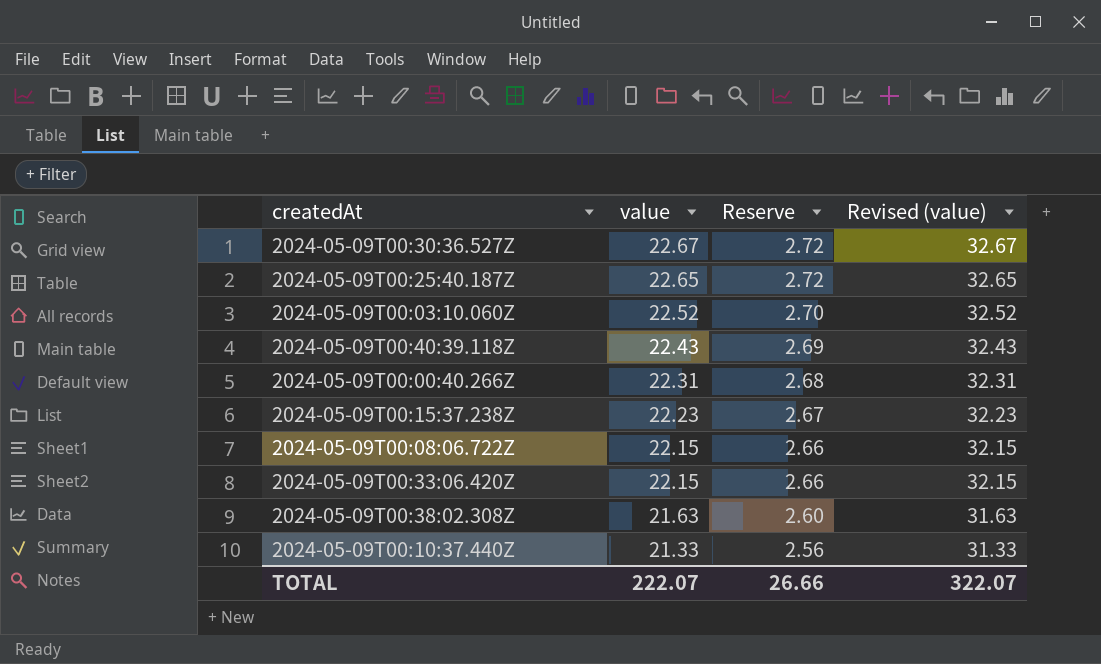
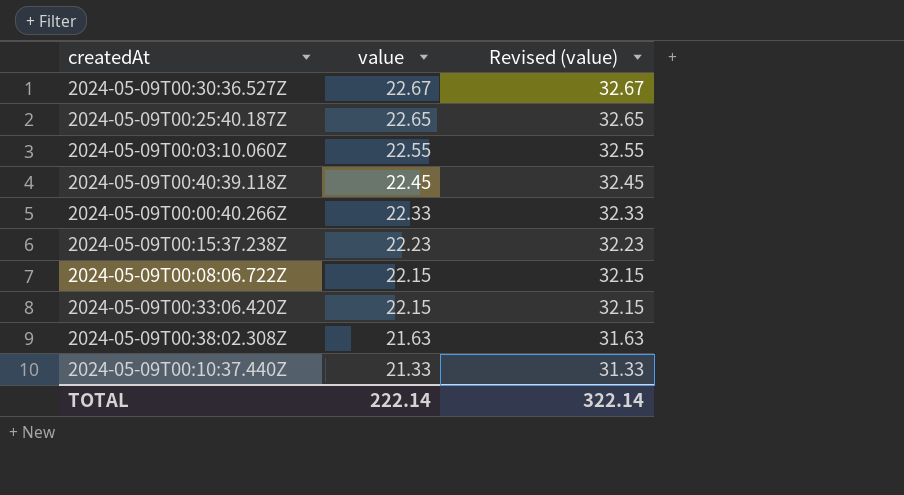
column Reserve | formula: [value] * 0.12 -> none
2024-05-09T00:03:10.060Z | value: 22.52 -> 22.55
2024-05-09T00:03:10.060Z | Revised (value): 32.52 -> 32.55
2024-05-09T00:40:39.118Z | value: 22.43 -> 22.45
2024-05-09T00:40:39.118Z | Revised (value): 32.43 -> 32.45
2024-05-09T00:00:40.266Z | value: 22.31 -> 22.33
2024-05-09T00:00:40.266Z | Revised (value): 32.31 -> 32.33
TOTAL | value: 222.07 -> 222.14
TOTAL | Revised (value): 322.07 -> 322.14

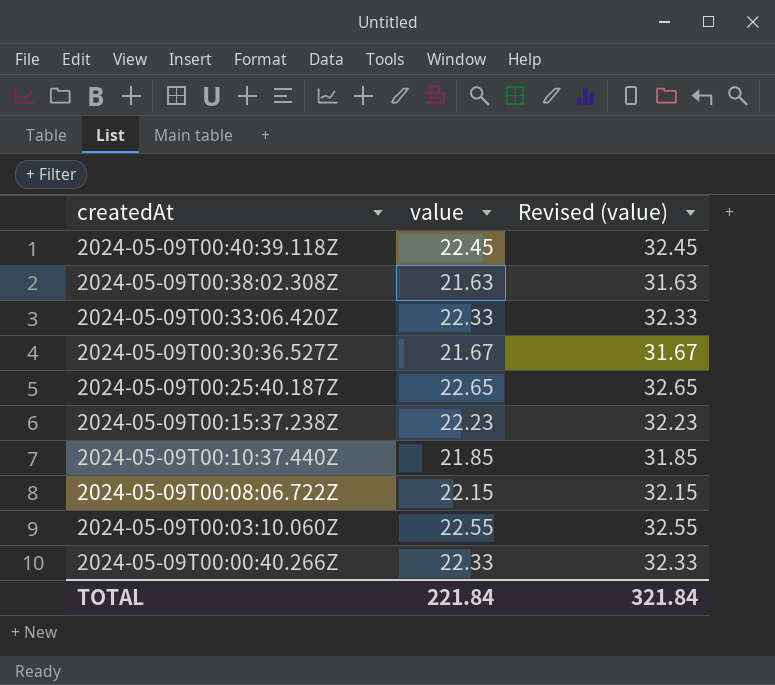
row order: value descending -> createdAt descending
2024-05-09T00:33:06.420Z | value: 22.15 -> 22.33
2024-05-09T00:33:06.420Z | Revised (value): 32.15 -> 32.33
2024-05-09T00:30:36.527Z | value: 22.67 -> 21.67
2024-05-09T00:30:36.527Z | Revised (value): 32.67 -> 31.67
2024-05-09T00:10:37.440Z | value: 21.33 -> 21.85
2024-05-09T00:10:37.440Z | Revised (value): 31.33 -> 31.85
TOTAL | value: 222.14 -> 221.84
TOTAL | Revised (value): 322.14 -> 321.84

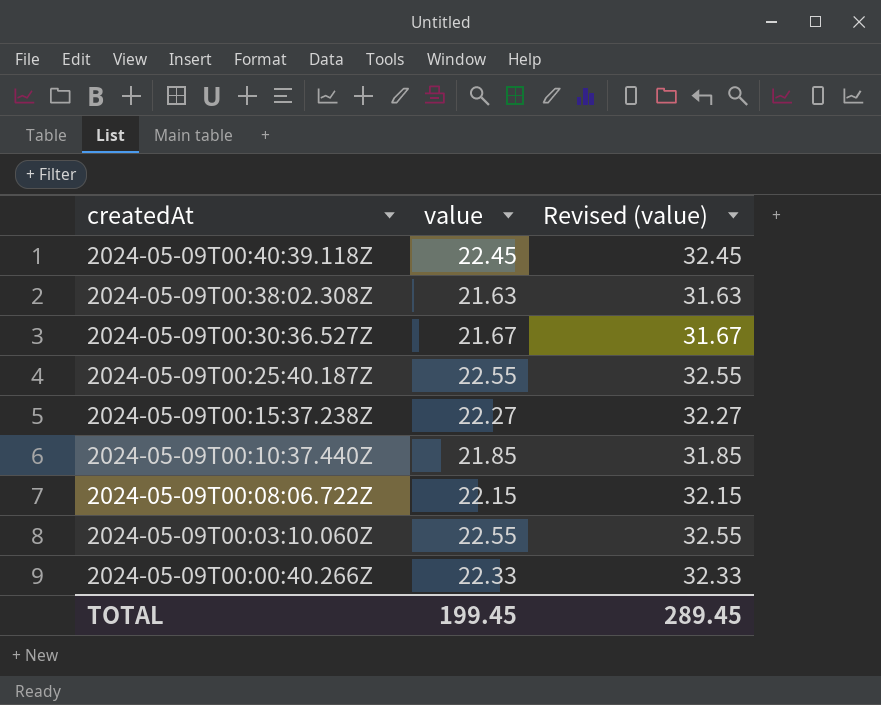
row 2024-05-09T00:33:06.420Z: 22.33 | 32.33 -> none
2024-05-09T00:25:40.187Z | value: 22.65 -> 22.55
2024-05-09T00:25:40.187Z | Revised (value): 32.65 -> 32.55
2024-05-09T00:15:37.238Z | value: 22.23 -> 22.27
2024-05-09T00:15:37.238Z | Revised (value): 32.23 -> 32.27
TOTAL | value: 221.84 -> 199.45
TOTAL | Revised (value): 321.84 -> 289.45

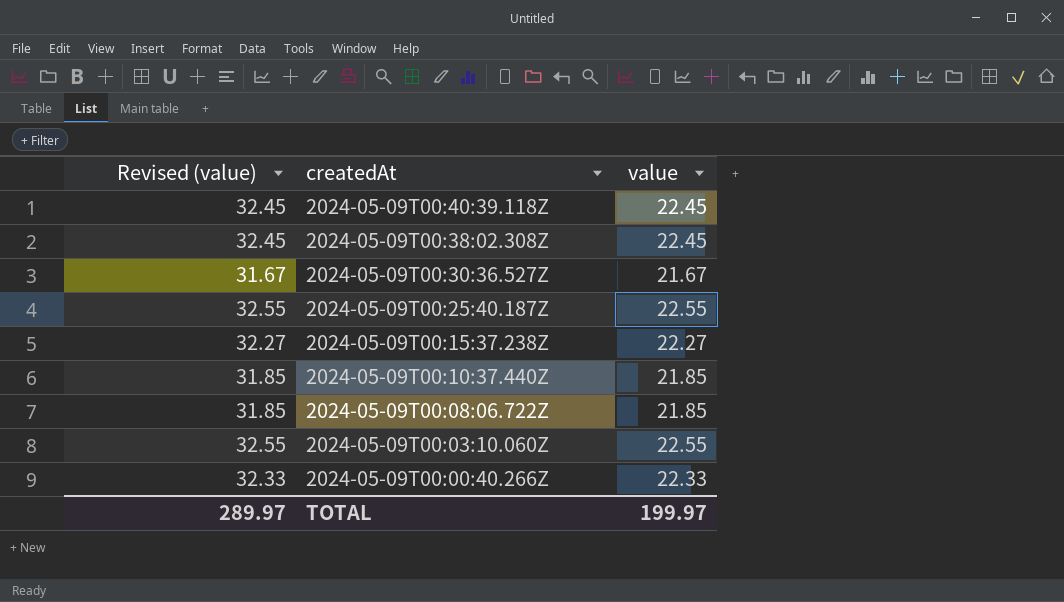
column Revised (value) | position: 3 -> 1
2024-05-09T00:38:02.308Z | Revised (value): 31.63 -> 32.45
2024-05-09T00:38:02.308Z | value: 21.63 -> 22.45
2024-05-09T00:08:06.722Z | Revised (value): 32.15 -> 31.85
2024-05-09T00:08:06.722Z | value: 22.15 -> 21.85
TOTAL | Revised (value): 289.45 -> 289.97
TOTAL | value: 199.45 -> 199.97

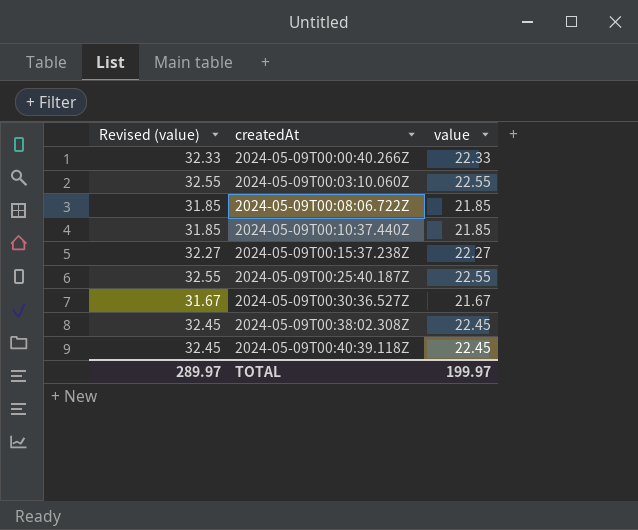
row order: createdAt descending -> createdAt ascending

